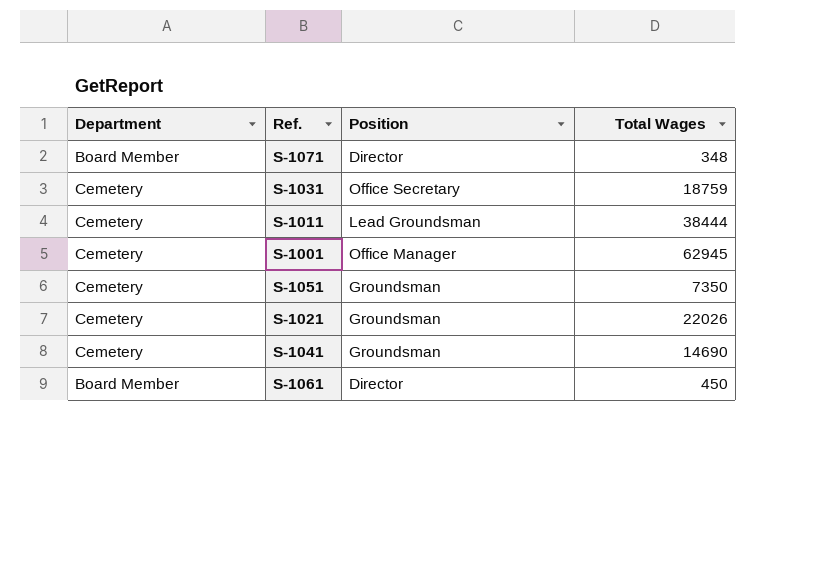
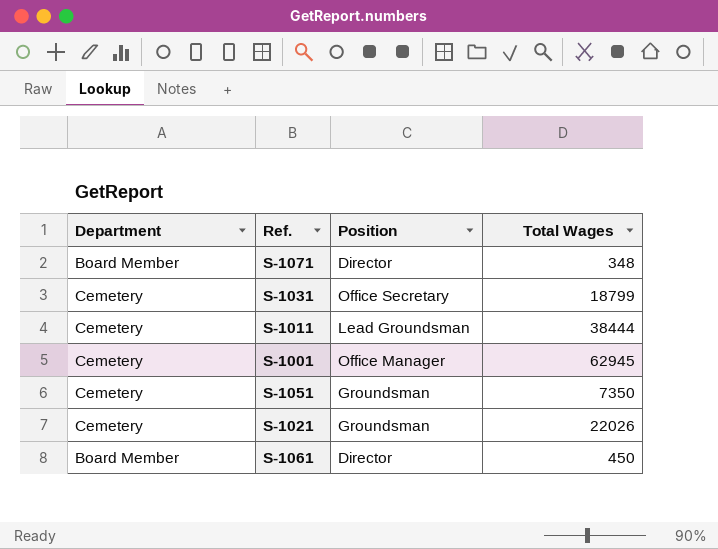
row S-1041: Cemetery | Groundsman | 14690 -> none
S-1031 | Total Wages: 18759 -> 18799

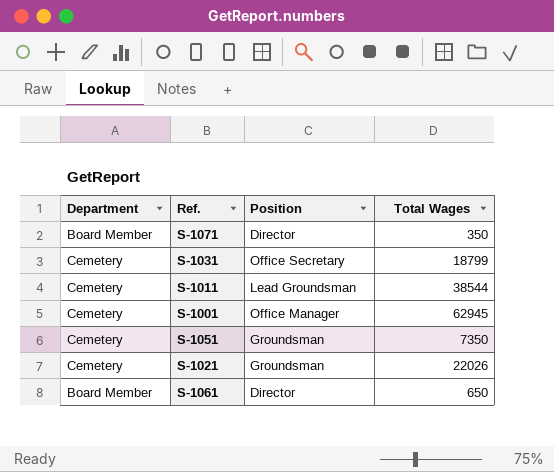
S-1071 | Total Wages: 348 -> 350
S-1011 | Total Wages: 38444 -> 38544
S-1061 | Total Wages: 450 -> 650

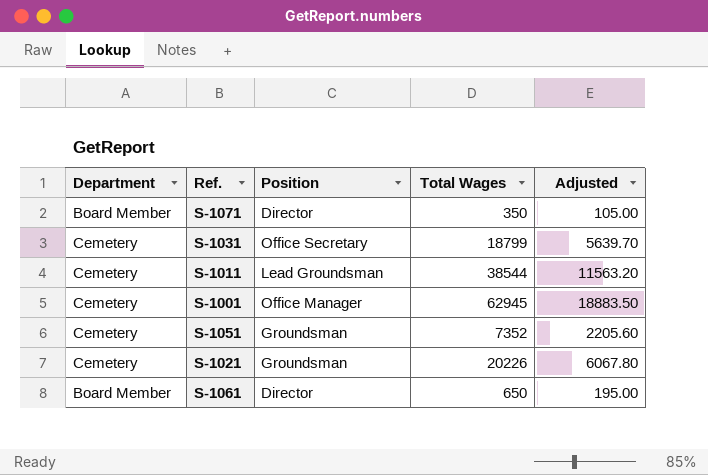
column Adjusted | formula: none -> [Total Wages] * 0.3
S-1051 | Total Wages: 7350 -> 7352
S-1021 | Total Wages: 22026 -> 20226

